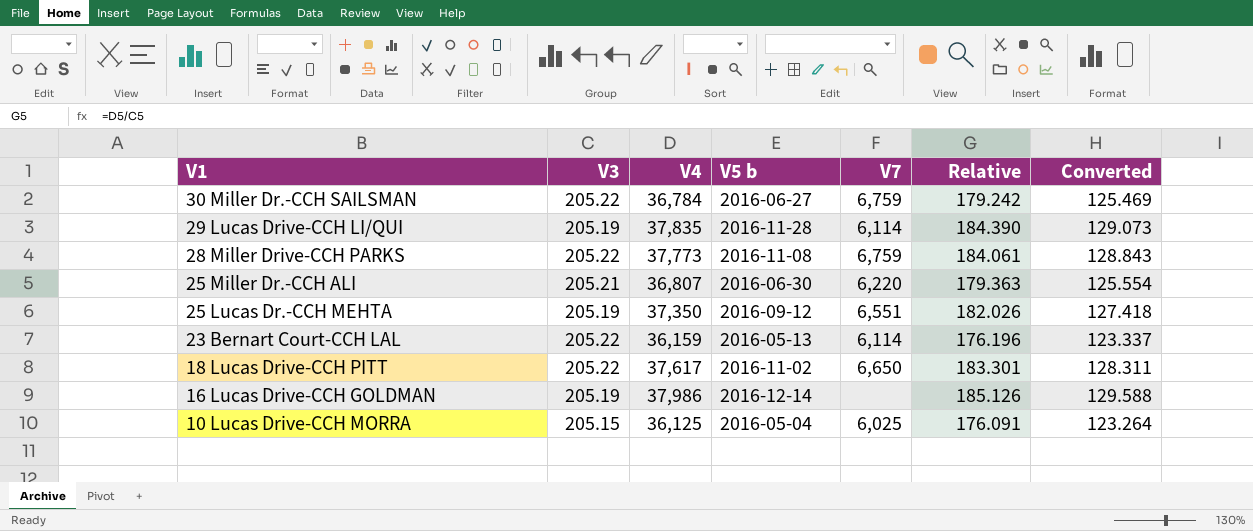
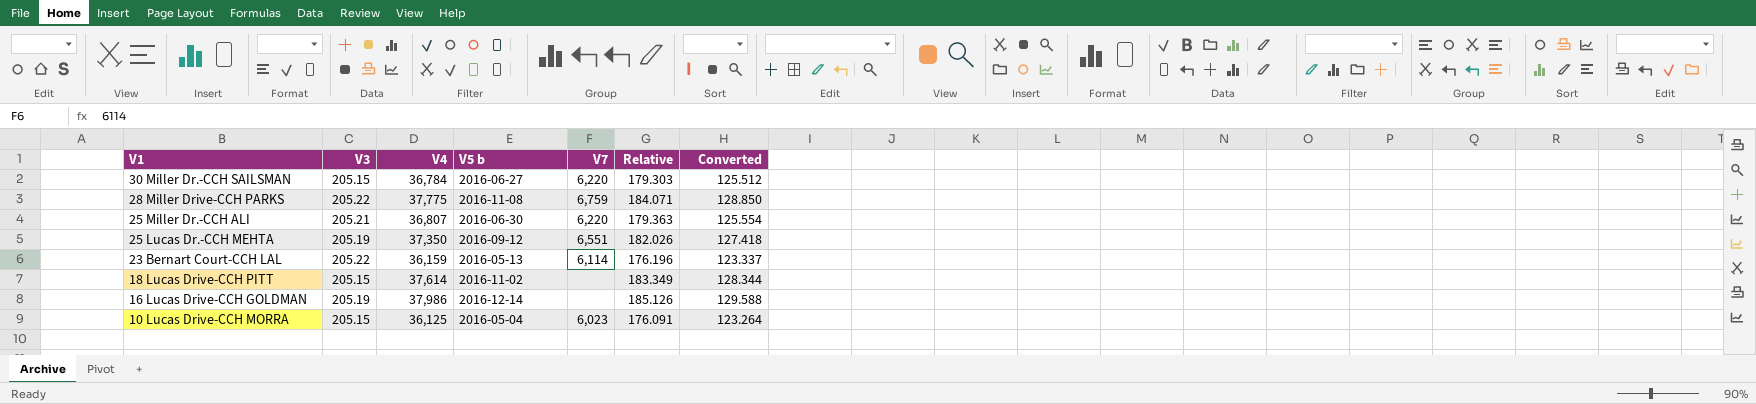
row 29 Lucas Drive-CCH LI/QUI: 205.19 | 37,835 | 2016-11-28 | 6,114 | 184.390 | 129.073 -> none
30 Miller Dr.-CCH SAILSMAN | V3: 205.22 -> 205.15
30 Miller Dr.-CCH SAILSMAN | V7: 6,759 -> 6,220
30 Miller Dr.-CCH SAILSMAN | Relative: 179.242 -> 179.303
30 Miller Dr.-CCH SAILSMAN | Converted: 125.469 -> 125.512
28 Miller Drive-CCH PARKS | V4: 37,773 -> 37,775
28 Miller Drive-CCH PARKS | Relative: 184.061 -> 184.071
28 Miller Drive-CCH PARKS | Converted: 128.843 -> 128.850
18 Lucas Drive-CCH PITT | V3: 205.22 -> 205.15
18 Lucas Drive-CCH PITT | V4: 37,617 -> 37,614
18 Lucas Drive-CCH PITT | V7: 6,650 -> none
18 Lucas Drive-CCH PITT | Relative: 183.301 -> 183.349
18 Lucas Drive-CCH PITT | Converted: 128.311 -> 128.344
10 Lucas Drive-CCH MORRA | V7: 6,025 -> 6,023

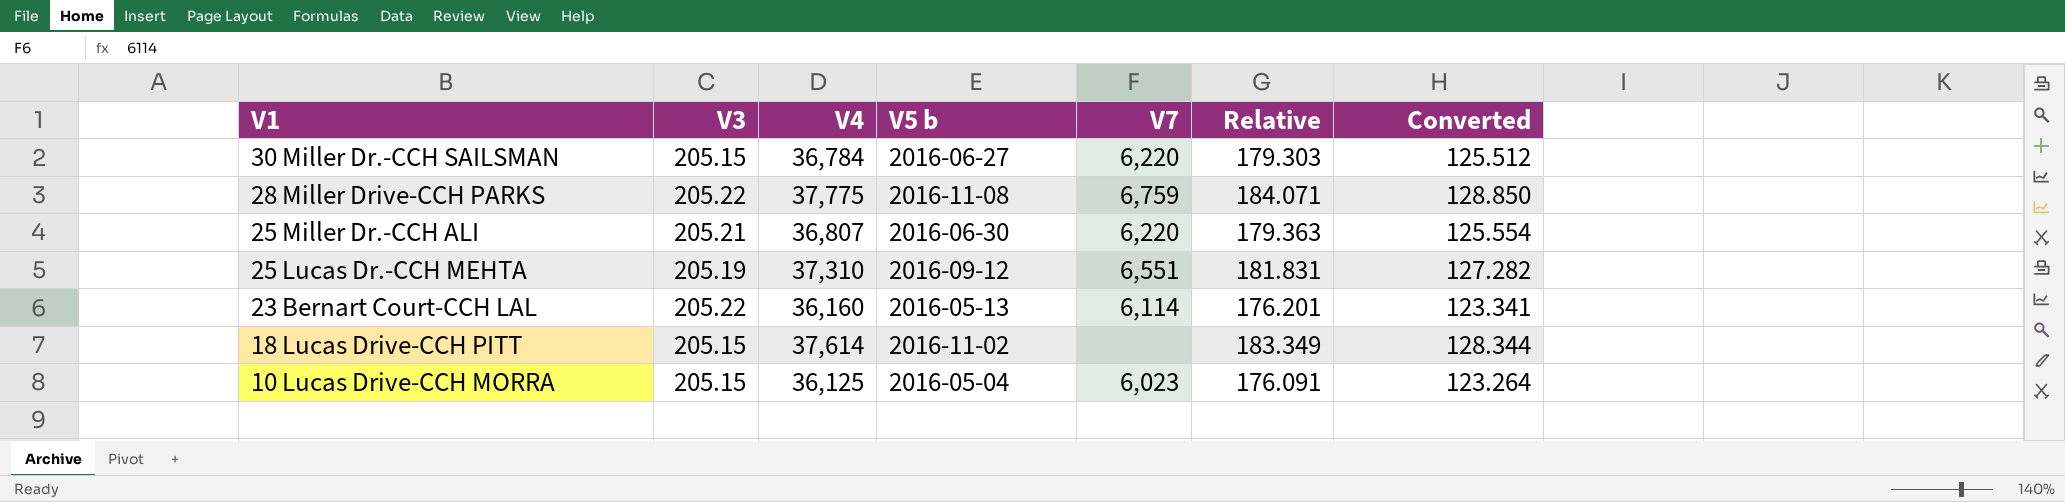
row 16 Lucas Drive-CCH GOLDMAN: 205.19 | 37,986 | 2016-12-14 | none | 185.126 | 129.588 -> none
25 Lucas Dr.-CCH MEHTA | V4: 37,350 -> 37,310
25 Lucas Dr.-CCH MEHTA | Relative: 182.026 -> 181.831
25 Lucas Dr.-CCH MEHTA | Converted: 127.418 -> 127.282
23 Bernart Court-CCH LAL | V4: 36,159 -> 36,160
23 Bernart Court-CCH LAL | Relative: 176.196 -> 176.201
23 Bernart Court-CCH LAL | Converted: 123.337 -> 123.341

